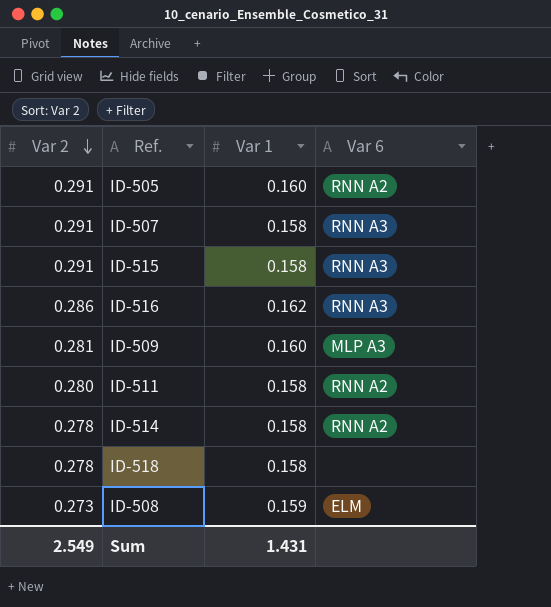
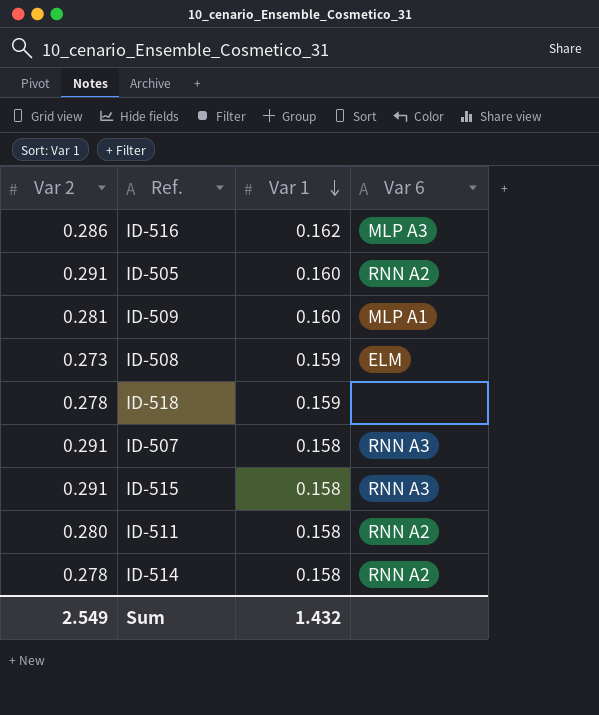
row order: Var 2 descending -> Var 1 descending
ID-516 | Var 6: RNN A3 -> MLP A3
ID-509 | Var 6: MLP A3 -> MLP A1
ID-518 | Var 1: 0.158 -> 0.159
Sum | Var 1: 1.431 -> 1.432

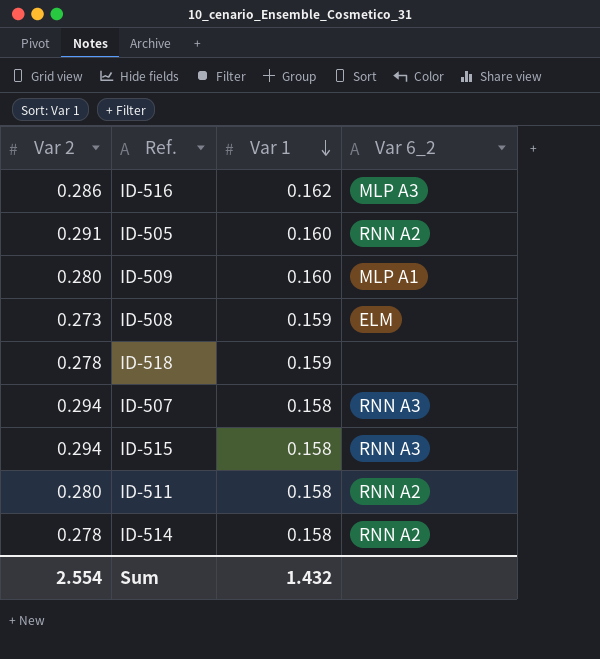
column name: Var 6 -> Var 6_2
ID-509 | Var 2: 0.281 -> 0.280
ID-507 | Var 2: 0.291 -> 0.294
ID-515 | Var 2: 0.291 -> 0.294
Sum | Var 2: 2.549 -> 2.554

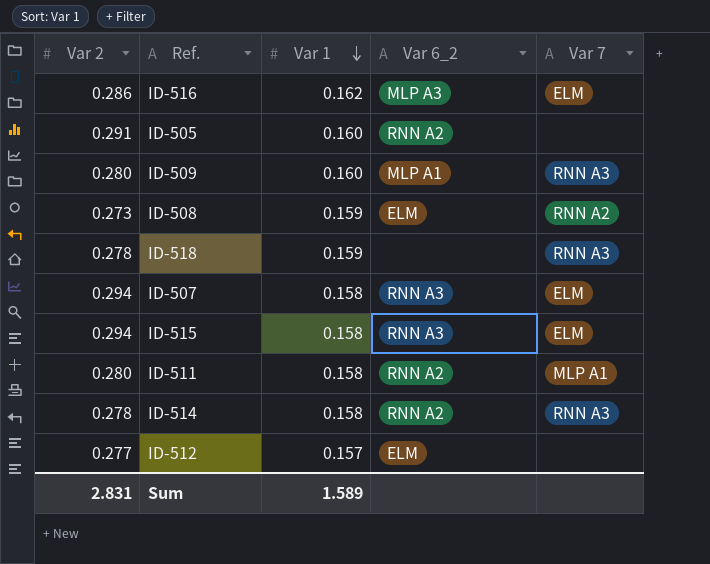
column Var 7 | position: none -> 5
row ID-512: none -> 0.277 | 0.157 | ELM | none
Sum | Var 2: 2.554 -> 2.831
Sum | Var 1: 1.432 -> 1.589

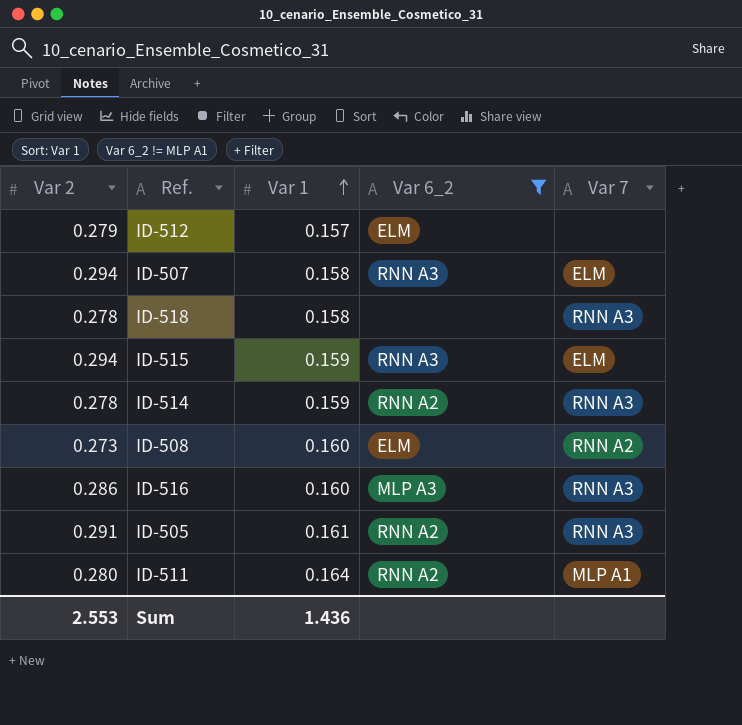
filter: none -> Var 6_2 != MLP A1
row order: Var 1 descending -> Var 1 ascending
ID-512 | Var 2: 0.277 -> 0.279
ID-518 | Var 1: 0.159 -> 0.158
ID-515 | Var 1: 0.158 -> 0.159
ID-514 | Var 1: 0.158 -> 0.159
ID-508 | Var 1: 0.159 -> 0.160
ID-516 | Var 1: 0.162 -> 0.160
ID-516 | Var 7: ELM -> RNN A3
ID-505 | Var 1: 0.160 -> 0.161
ID-505 | Var 7: none -> RNN A3
ID-511 | Var 1: 0.158 -> 0.164
Sum | Var 2: 2.831 -> 2.553
Sum | Var 1: 1.589 -> 1.436

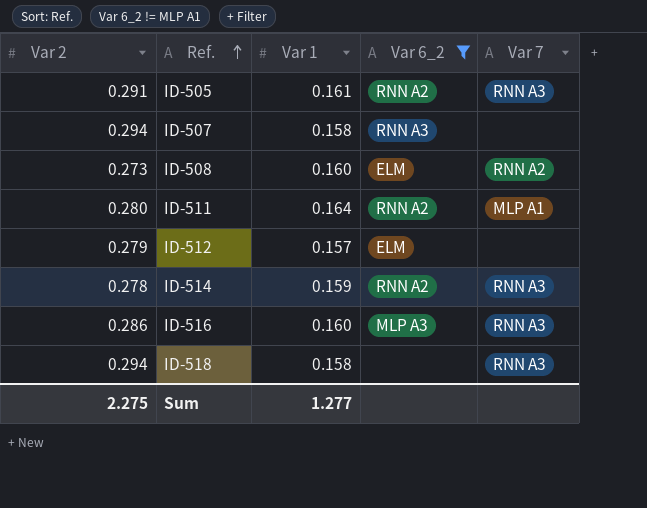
row order: Var 1 ascending -> Ref. ascending
row ID-515: 0.294 | 0.159 | RNN A3 | ELM -> none
ID-507 | Var 7: ELM -> none
ID-518 | Var 2: 0.278 -> 0.294
Sum | Var 2: 2.553 -> 2.275
Sum | Var 1: 1.436 -> 1.277

